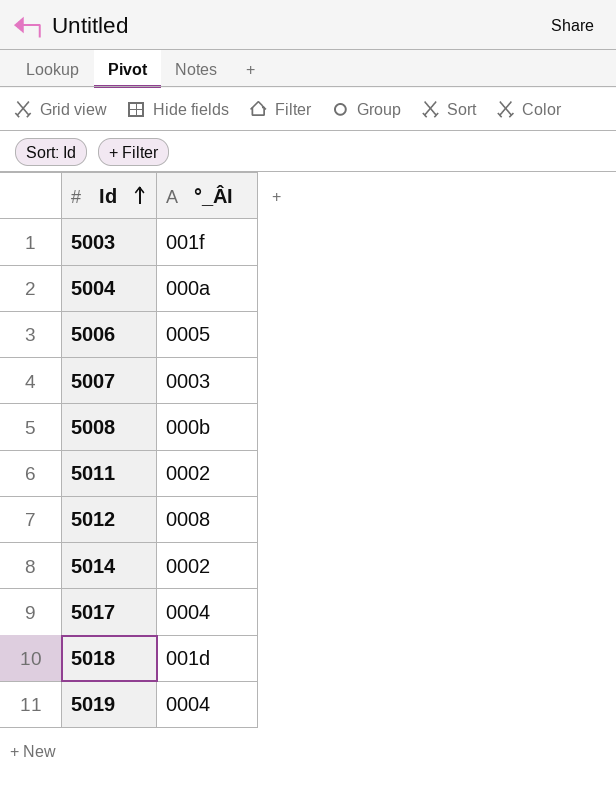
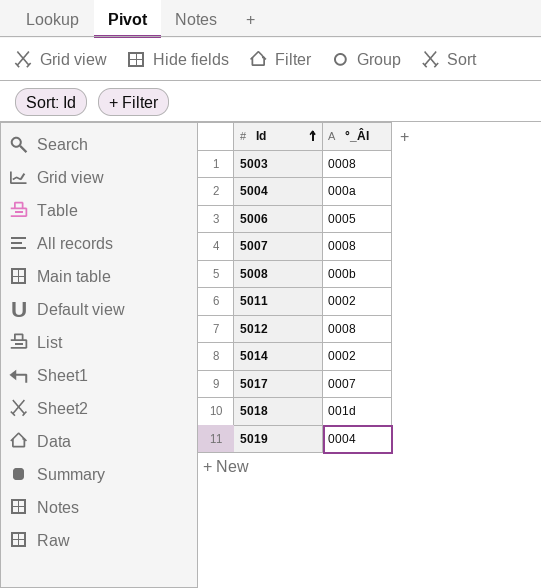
5003 | °_ÂI: 001f -> 0008
5007 | °_ÂI: 0003 -> 0008
5017 | °_ÂI: 0004 -> 0007

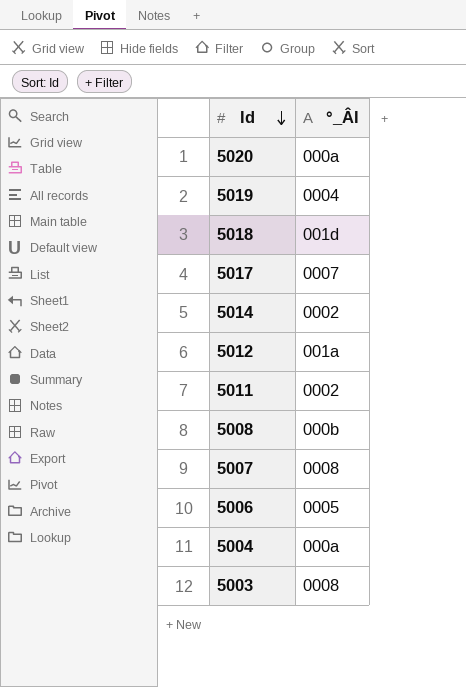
row order: Id ascending -> Id descending
row 5020: none -> 000a
5012 | °_ÂI: 0008 -> 001a

